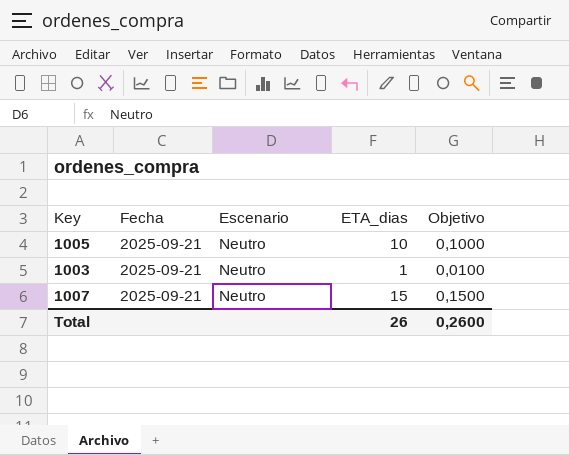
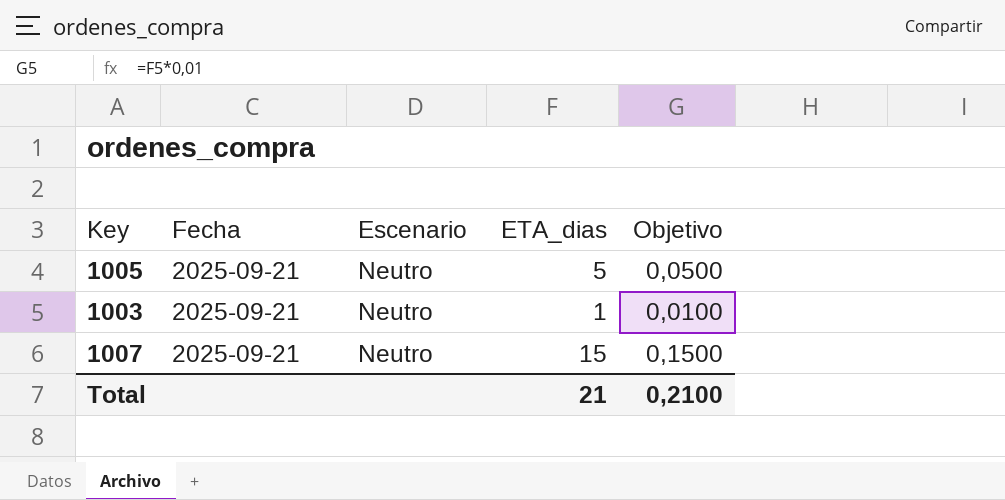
1005 | ETA_dias: 10 -> 5
1005 | Objetivo: 0,1000 -> 0,0500
Total | ETA_dias: 26 -> 21
Total | Objetivo: 0,2600 -> 0,2100

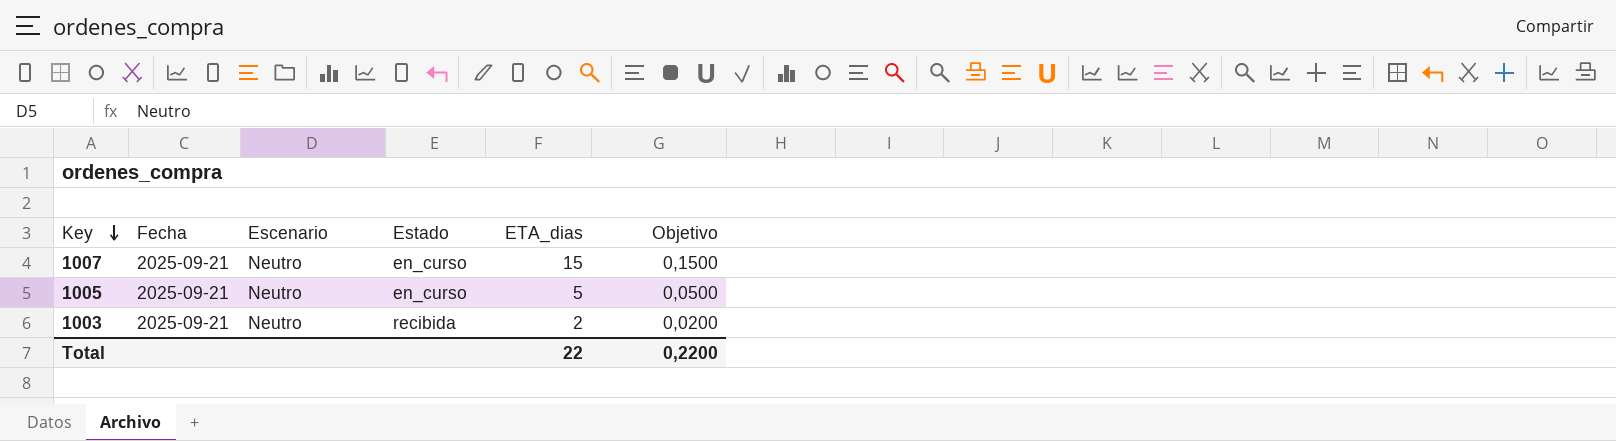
row order: none -> Key descending
column Estado | position: none -> 4
1003 | ETA_dias: 1 -> 2
1003 | Objetivo: 0,0100 -> 0,0200
Total | ETA_dias: 21 -> 22
Total | Objetivo: 0,2100 -> 0,2200

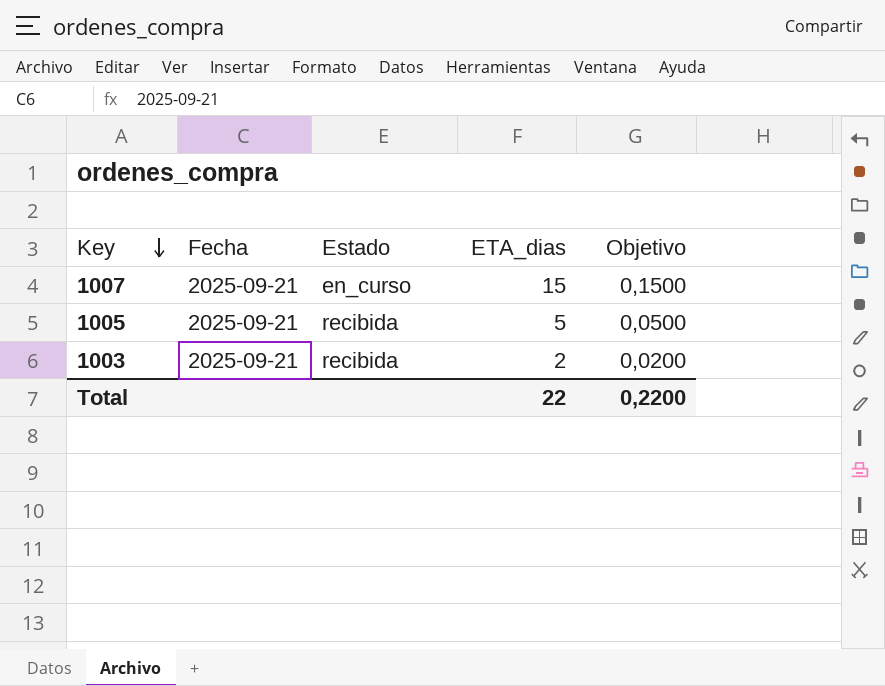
column Escenario | position: 3 -> none
1005 | Estado: en_curso -> recibida

